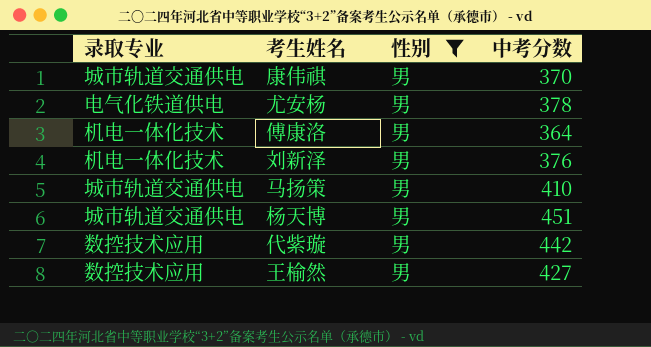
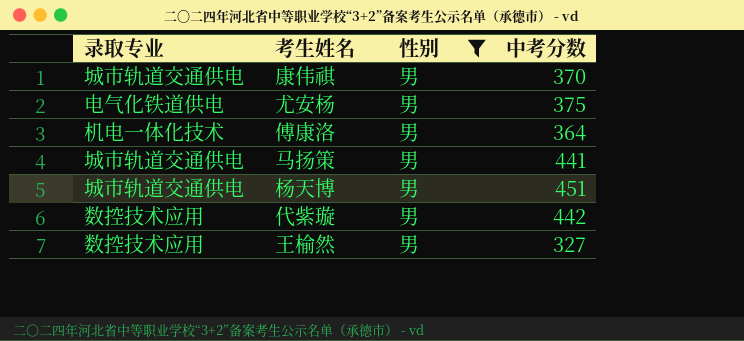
row 刘新泽: 机电一体化技术 | 男 | 376 -> none
尤安杨 | 中考分数: 378 -> 375
马扬策 | 中考分数: 410 -> 441
王榆然 | 中考分数: 427 -> 327

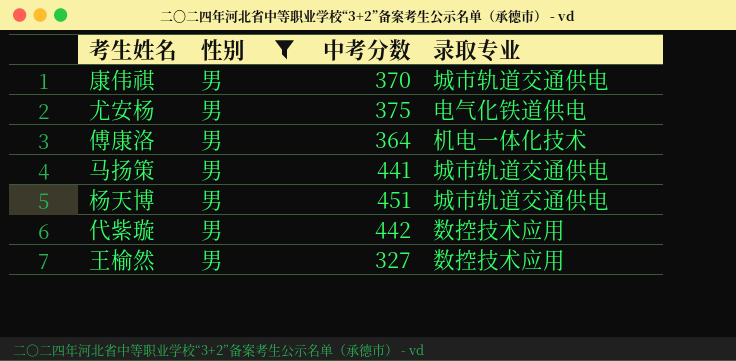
column 录取专业 | position: 1 -> 4

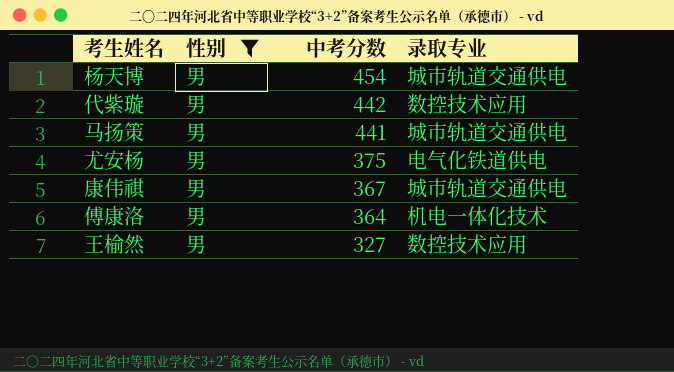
row order: none -> 中考分数 descending
杨天博 | 中考分数: 451 -> 454
康伟祺 | 中考分数: 370 -> 367

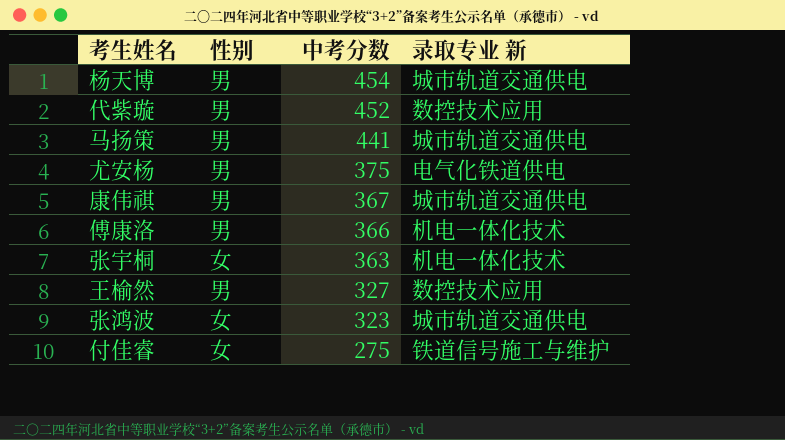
filter: 性别 = 男 -> none
column name: 录取专业 -> 录取专业 新
代紫璇 | 中考分数: 442 -> 452
傅康洛 | 中考分数: 364 -> 366

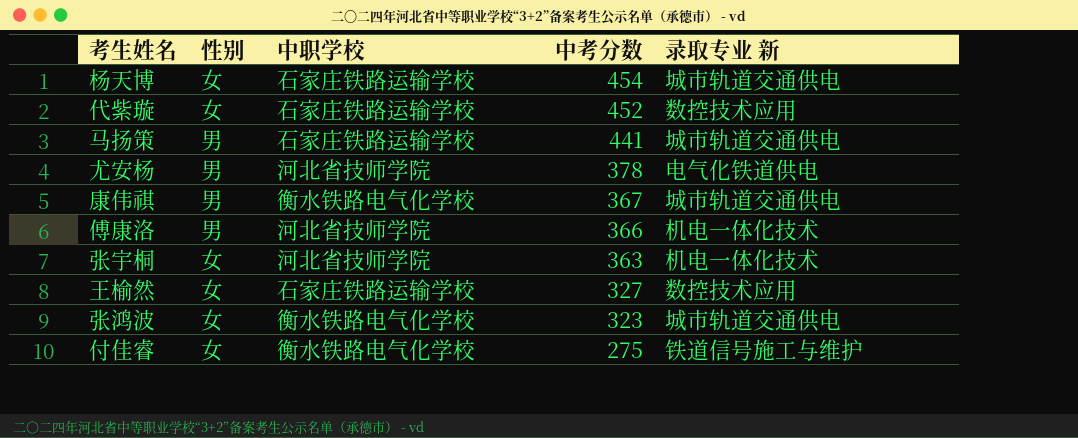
column 中职学校 | position: none -> 3
杨天博 | 性别: 男 -> 女
代紫璇 | 性别: 男 -> 女
尤安杨 | 中考分数: 375 -> 378
王榆然 | 性别: 男 -> 女

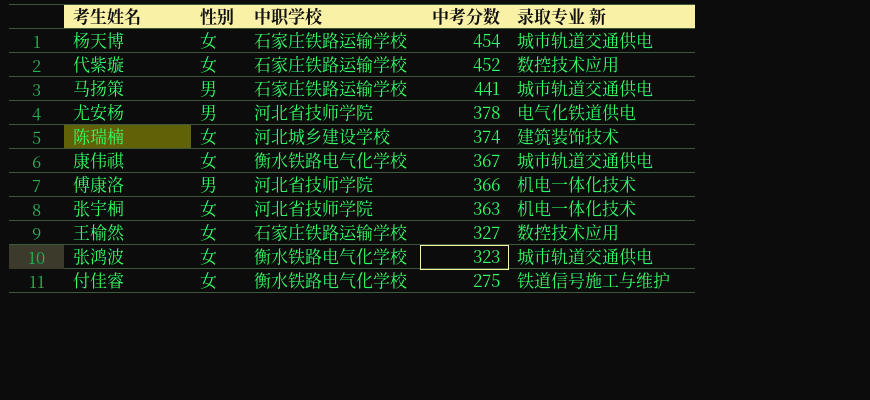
row 陈瑞楠: none -> 女 | 河北城乡建设学校 | 374 | 建筑装饰技术
康伟祺 | 性别: 男 -> 女

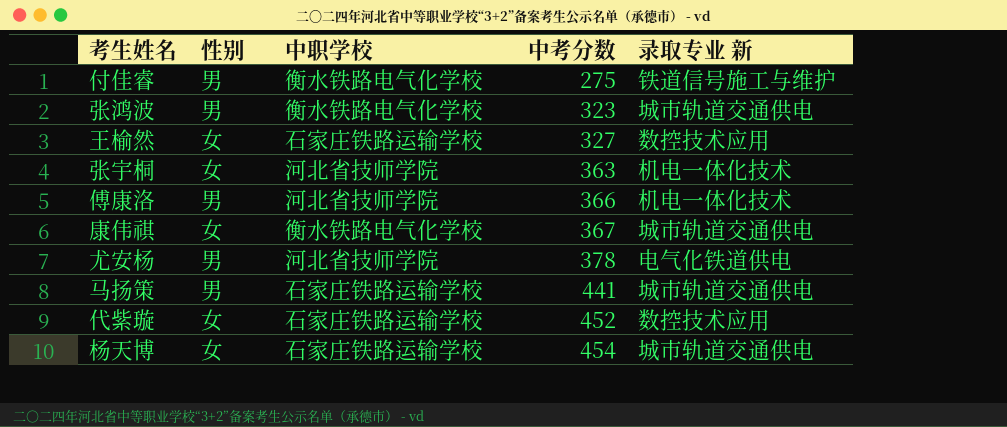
row order: 中考分数 descending -> 中考分数 ascending
row 陈瑞楠: 女 | 河北城乡建设学校 | 374 | 建筑装饰技术 -> none
付佳睿 | 性别: 女 -> 男
张鸿波 | 性别: 女 -> 男

